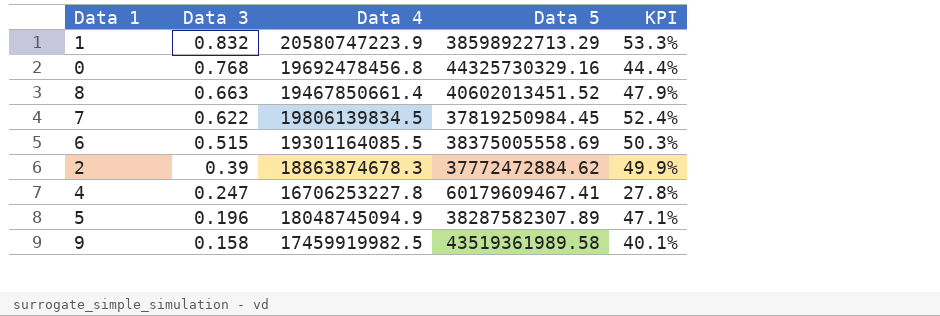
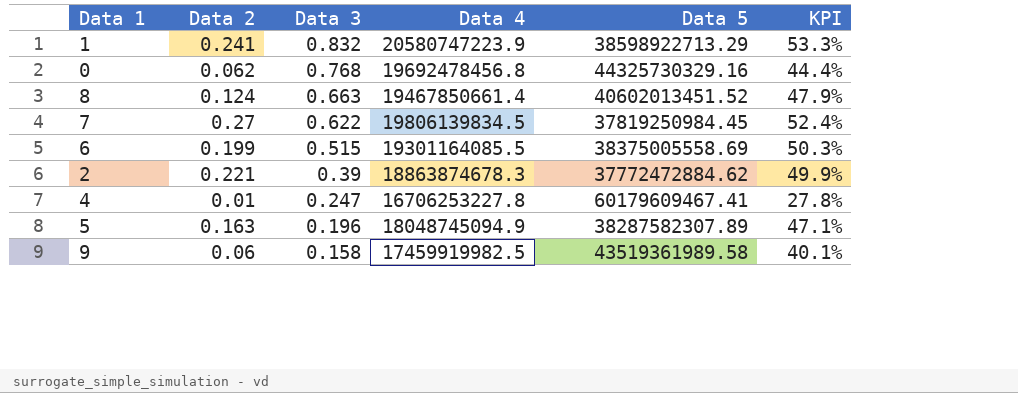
column Data 2 | position: none -> 2

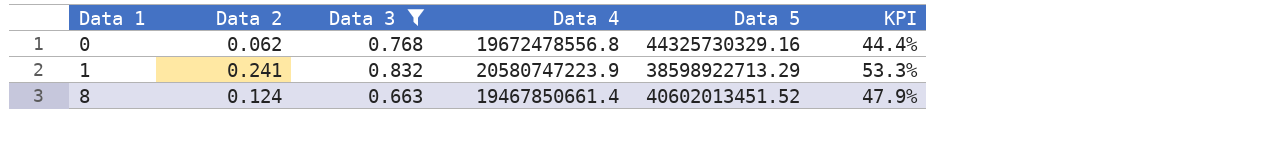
filter: none -> Data 3 >= 0.663
row order: Data 3 descending -> Data 1 ascending
0 | Data 4: 19692478456.8 -> 19672478556.8

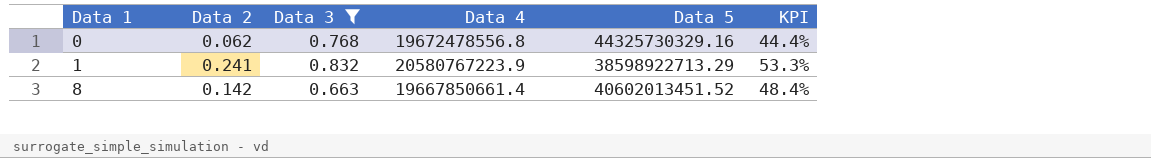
1 | Data 4: 20580747223.9 -> 20580767223.9
8 | Data 2: 0.124 -> 0.142
8 | Data 4: 19467850661.4 -> 19667850661.4
8 | KPI: 47.9% -> 48.4%

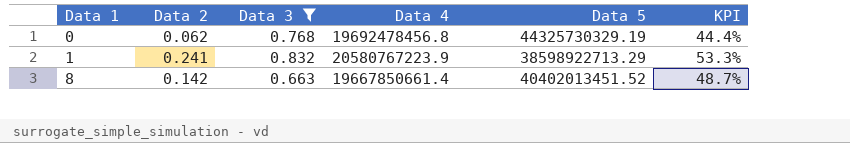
0 | Data 4: 19672478556.8 -> 19692478456.8
0 | Data 5: 44325730329.16 -> 44325730329.19
8 | Data 5: 40602013451.52 -> 40402013451.52
8 | KPI: 48.4% -> 48.7%

